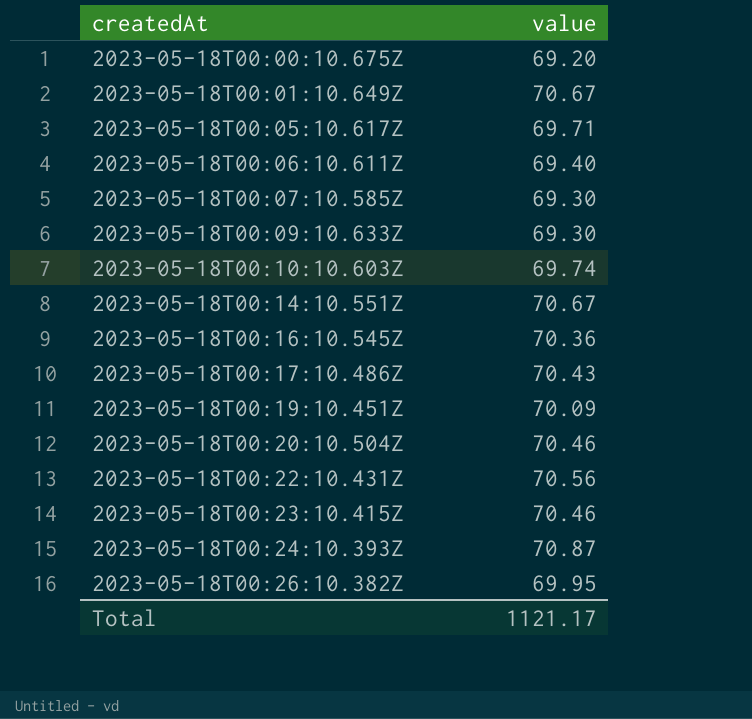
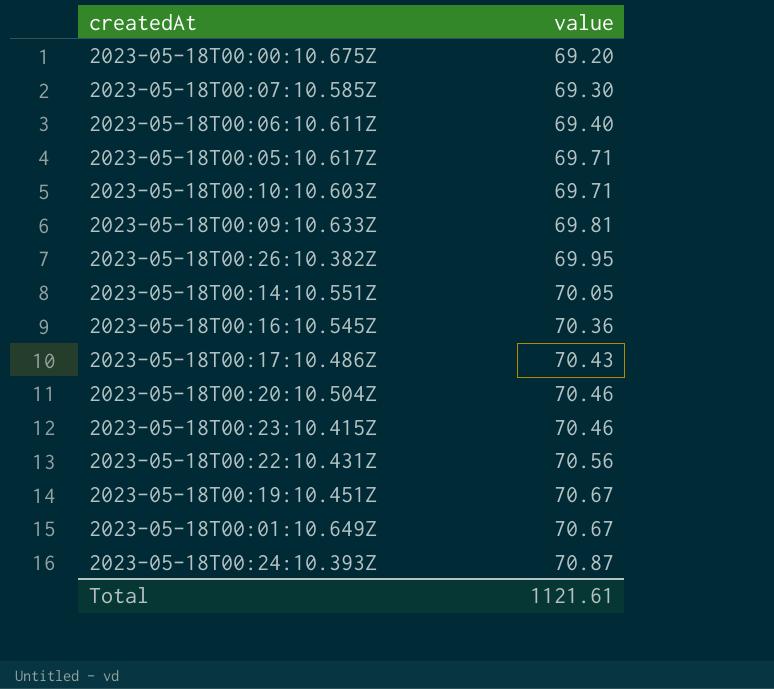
row order: createdAt ascending -> value ascending
2023-05-18T00:10:10.603Z | value: 69.74 -> 69.71
2023-05-18T00:09:10.633Z | value: 69.30 -> 69.81
2023-05-18T00:14:10.551Z | value: 70.67 -> 70.05
2023-05-18T00:19:10.451Z | value: 70.09 -> 70.67
Total | value: 1121.17 -> 1121.61

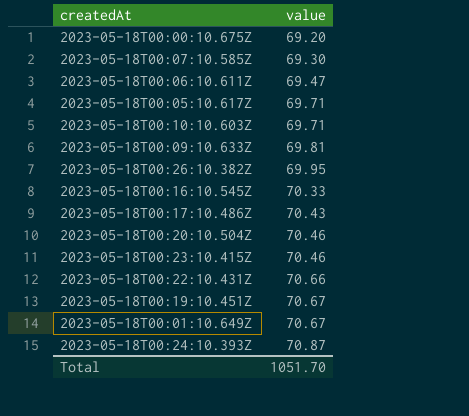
row 2023-05-18T00:14:10.551Z: 70.05 -> none
2023-05-18T00:06:10.611Z | value: 69.40 -> 69.47
2023-05-18T00:16:10.545Z | value: 70.36 -> 70.33
2023-05-18T00:22:10.431Z | value: 70.56 -> 70.66
Total | value: 1121.61 -> 1051.70

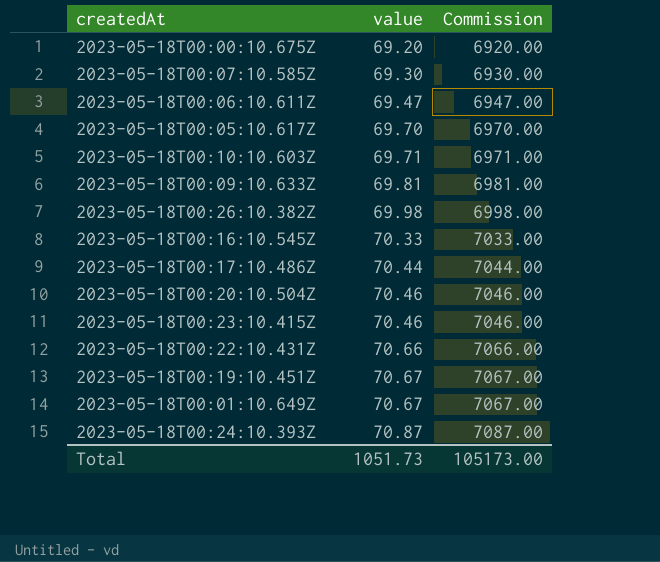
column Commission | formula: none -> [value] * 100
2023-05-18T00:05:10.617Z | value: 69.71 -> 69.70
2023-05-18T00:26:10.382Z | value: 69.95 -> 69.98
2023-05-18T00:17:10.486Z | value: 70.43 -> 70.44
Total | value: 1051.70 -> 1051.73

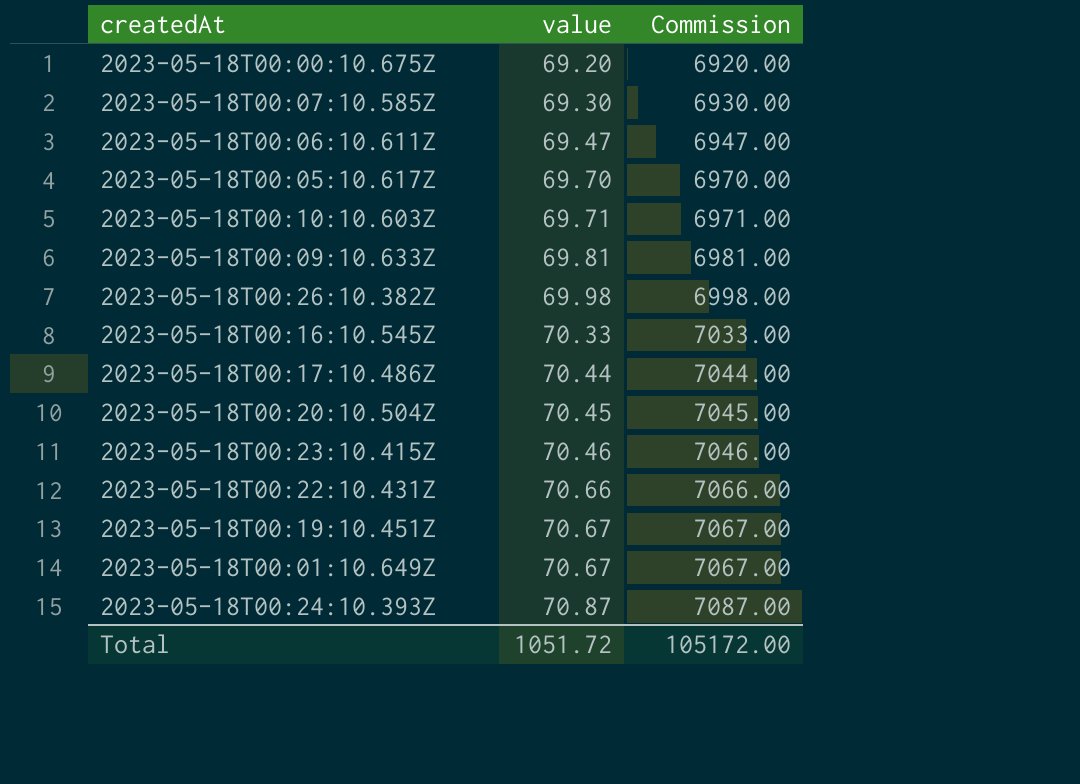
2023-05-18T00:20:10.504Z | value: 70.46 -> 70.45
2023-05-18T00:20:10.504Z | Commission: 7046.00 -> 7045.00
Total | value: 1051.73 -> 1051.72
Total | Commission: 105173.00 -> 105172.00

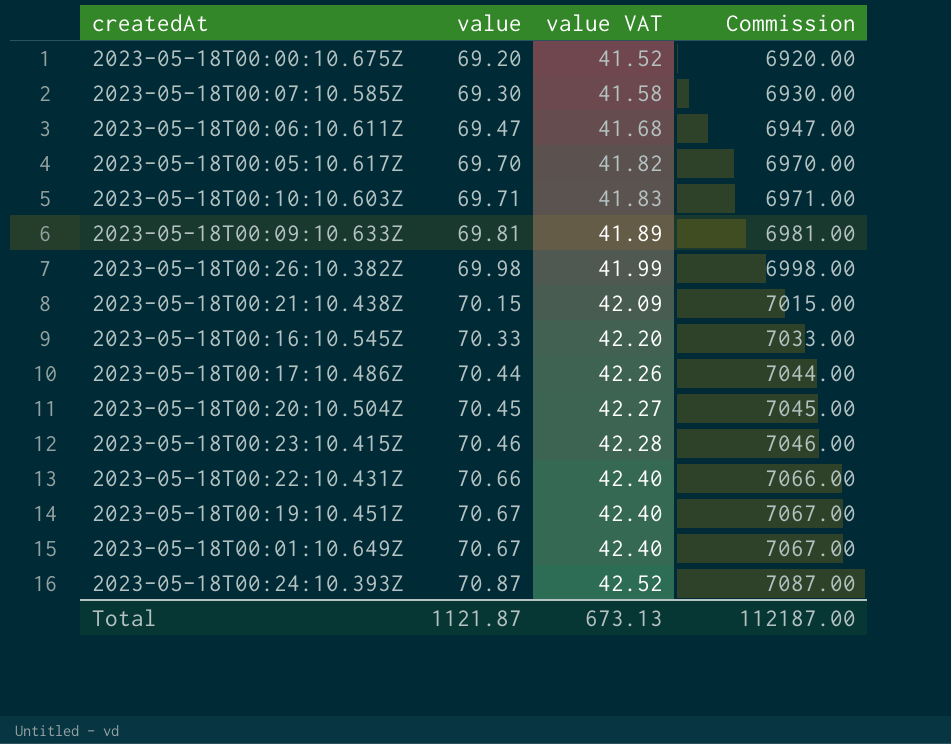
column value VAT | formula: none -> [value] * 0.6
row 2023-05-18T00:21:10.438Z: none -> 70.15 | 42.09 | 7015.00
Total | value: 1051.72 -> 1121.87
Total | Commission: 105172.00 -> 112187.00

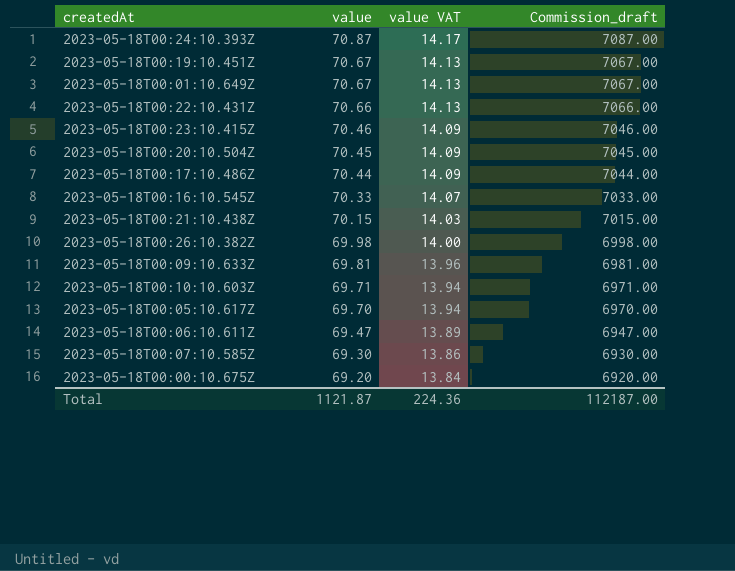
row order: value ascending -> value descending
column value VAT | formula: [value] * 0.6 -> [value] * 0.2
column name: Commission -> Commission_draft
Total | value VAT: 673.13 -> 224.36

